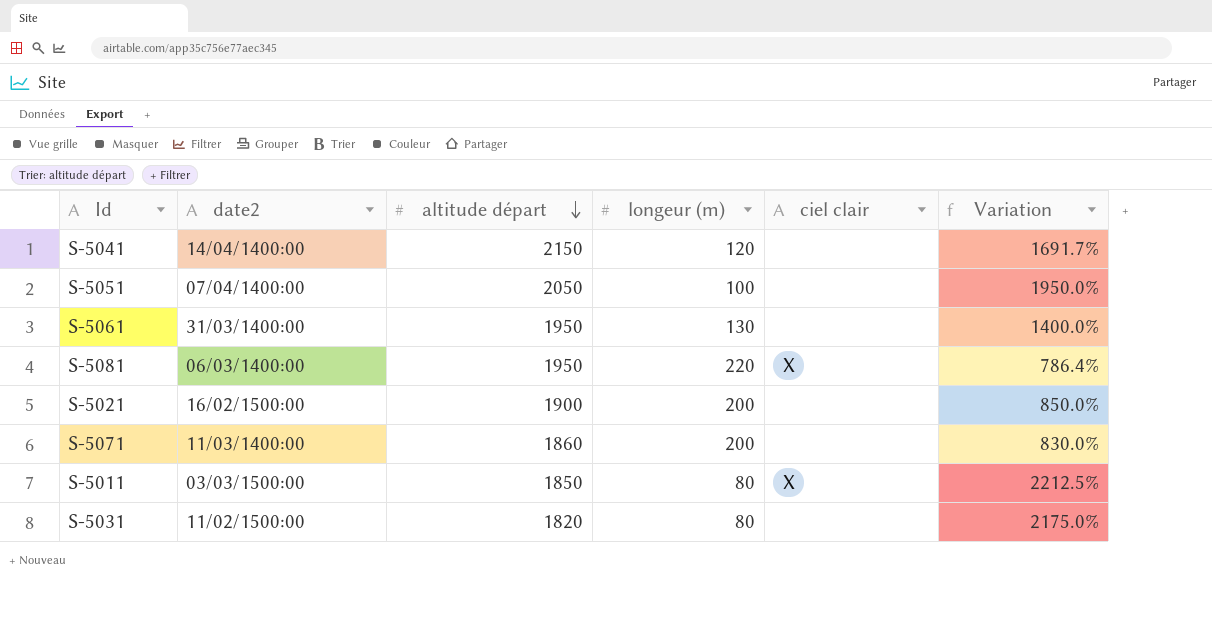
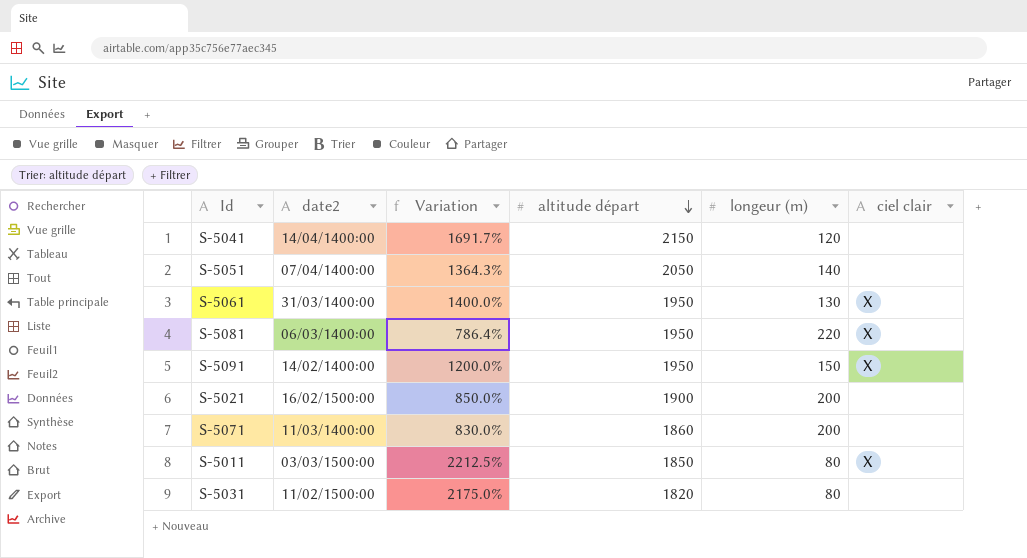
column Variation | position: 6 -> 3
S-5051 | Variation: 1950.0% -> 1364.3%
S-5051 | longeur (m): 100 -> 140
S-5061 | ciel clair: none -> X
row S-5091: none -> 14/02/1400:00 | 1200.0% | 1950 | 150 | X

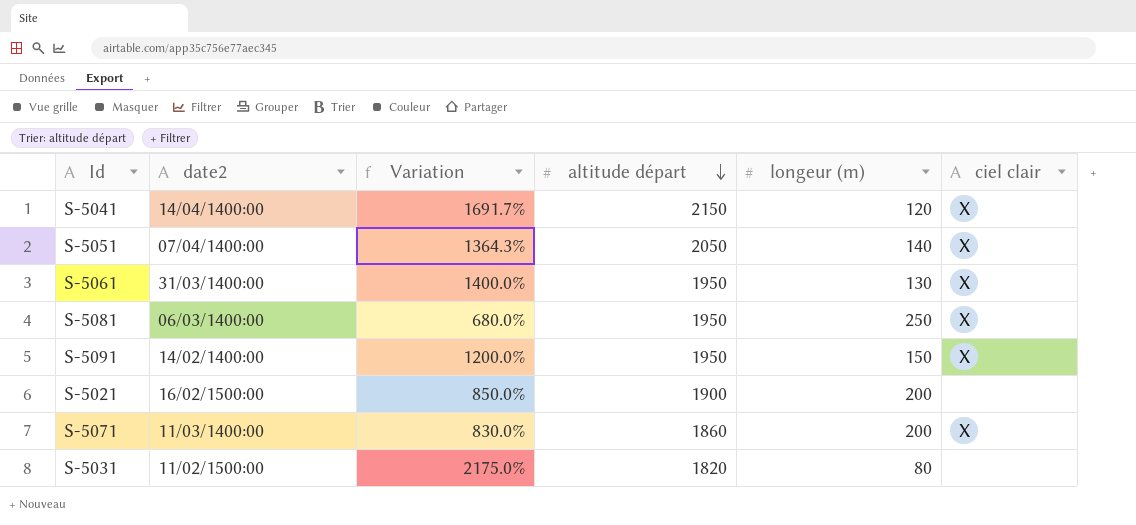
row S-5011: 03/03/1500:00 | 2212.5% | 1850 | 80 | X -> none
S-5041 | ciel clair: none -> X
S-5051 | ciel clair: none -> X
S-5081 | Variation: 786.4% -> 680.0%
S-5081 | longeur (m): 220 -> 250
S-5071 | ciel clair: none -> X

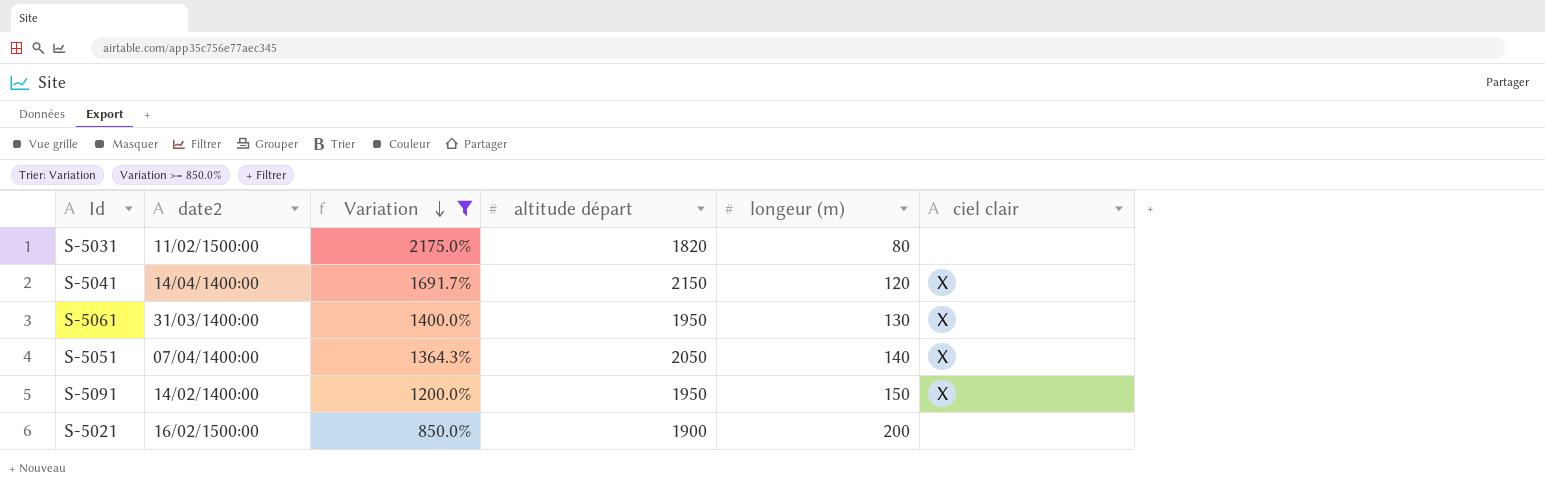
filter: none -> Variation >= 850.0%
row order: altitude départ descending -> Variation descending

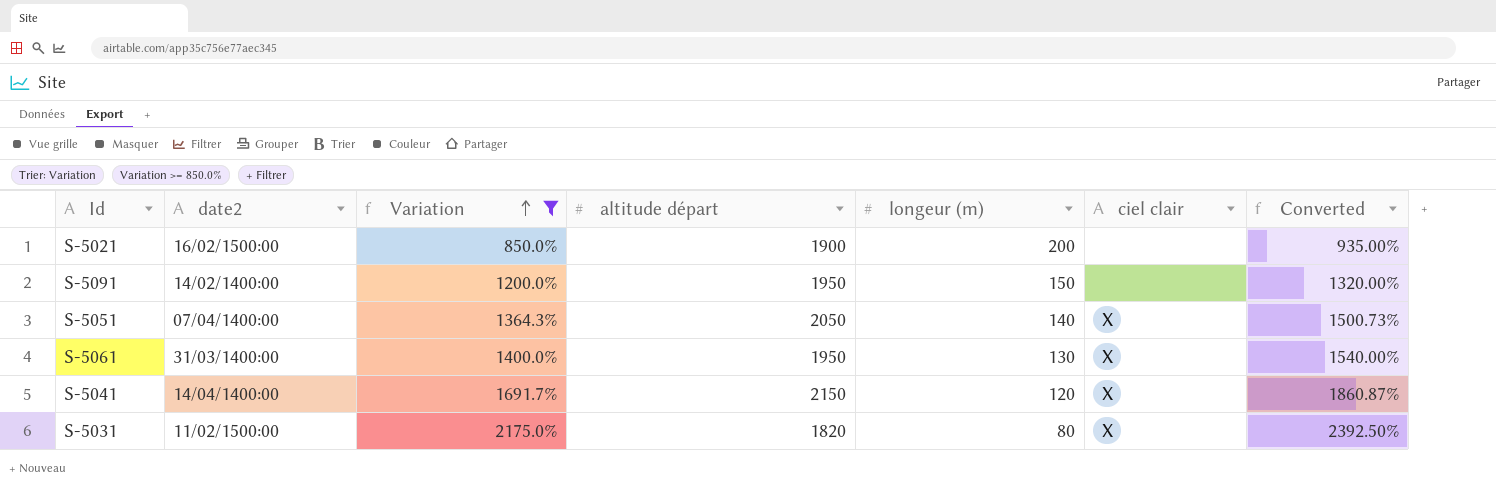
row order: Variation descending -> Variation ascending
column Converted | formula: none -> [Variation] * 1.1
S-5091 | ciel clair: X -> none
S-5031 | ciel clair: none -> X

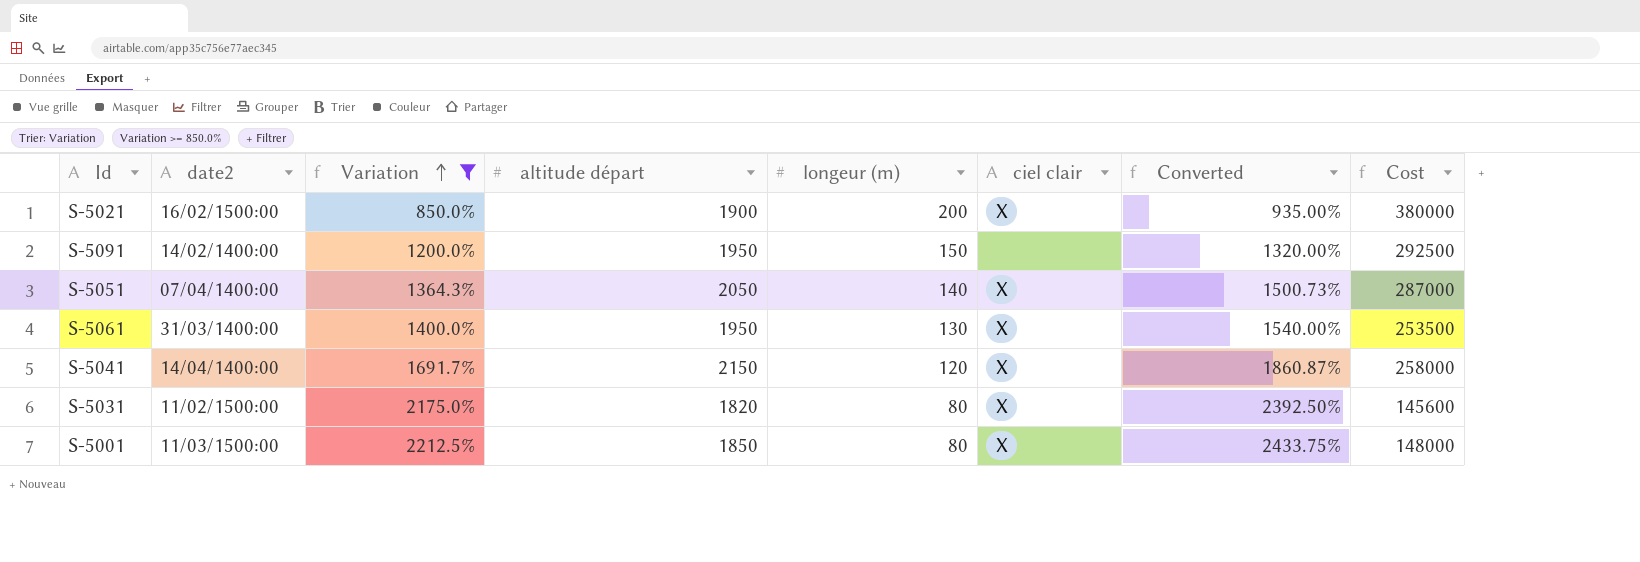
column Cost | formula: none -> [altitude départ] * [longeur (m)]
S-5021 | ciel clair: none -> X
row S-5001: none -> 11/03/1500:00 | 2212.5% | 1850 | 80 | X | 2433.75% | 148000

